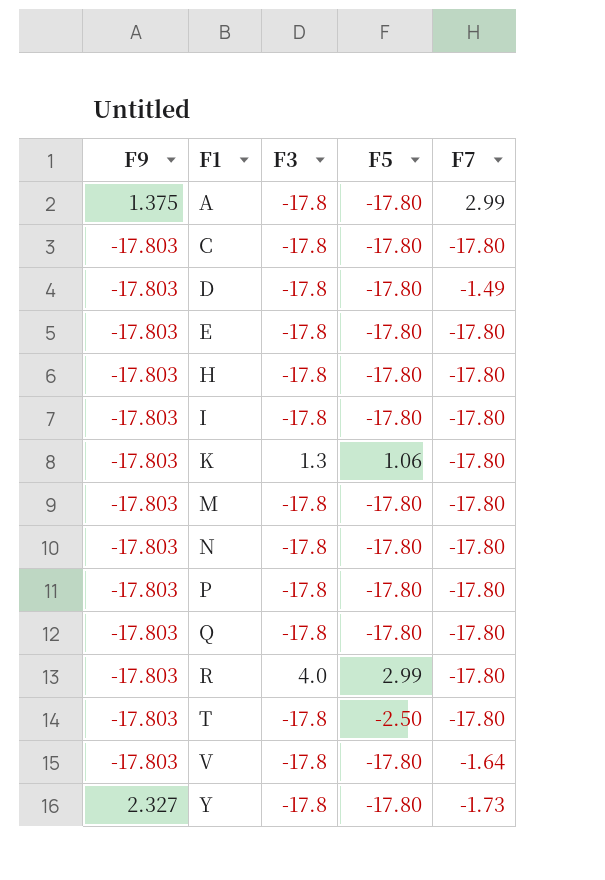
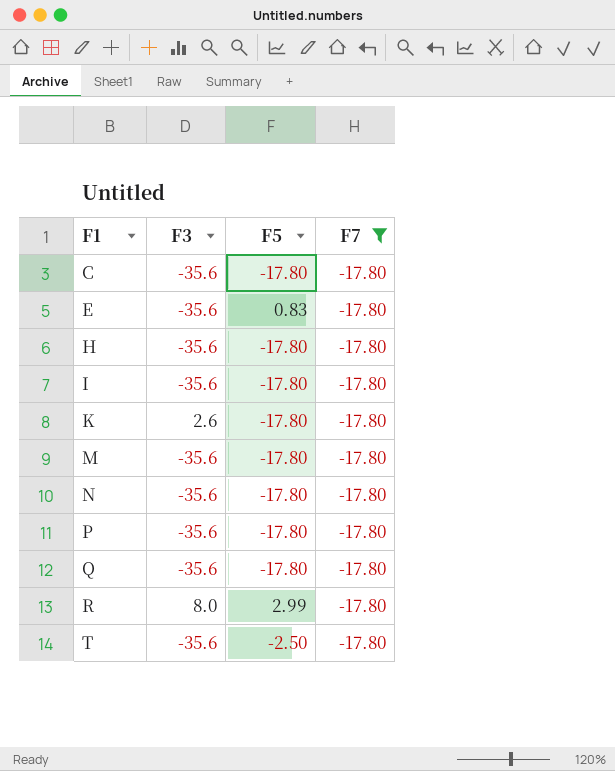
filter: none -> F7 = -17.80
column F9 | position: 1 -> none
C | F3: -17.8 -> -35.6
E | F3: -17.8 -> -35.6
E | F5: -17.80 -> 0.83
H | F3: -17.8 -> -35.6
I | F3: -17.8 -> -35.6
K | F3: 1.3 -> 2.6
K | F5: 1.06 -> -17.80
M | F3: -17.8 -> -35.6
N | F3: -17.8 -> -35.6
P | F3: -17.8 -> -35.6
Q | F3: -17.8 -> -35.6
R | F3: 4.0 -> 8.0
T | F3: -17.8 -> -35.6

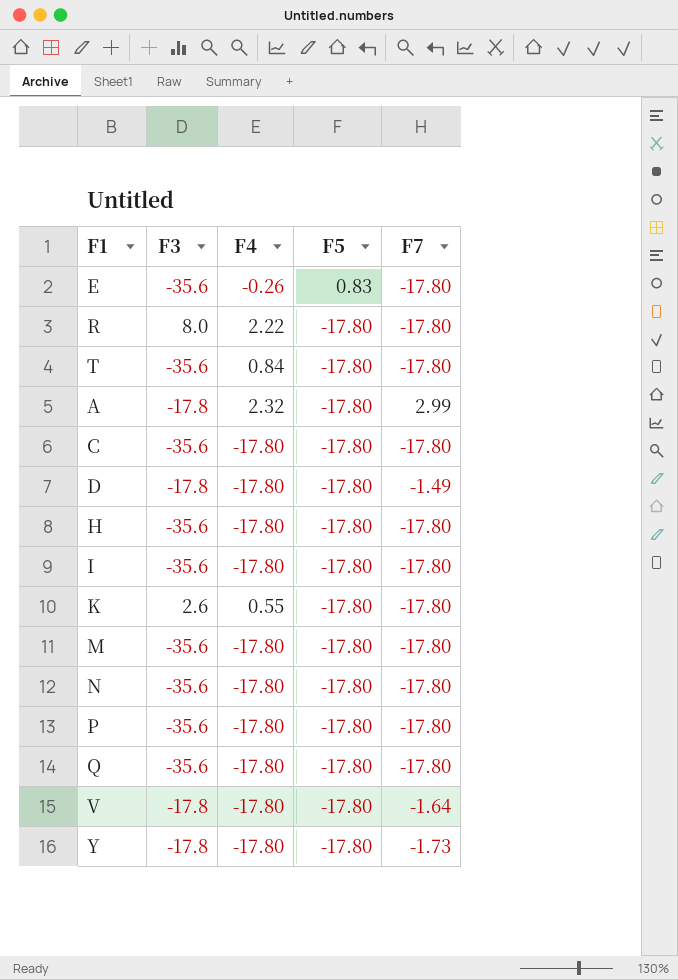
filter: F7 = -17.80 -> none
row order: F1 ascending -> F5 descending
column F4 | position: none -> 3
R | F5: 2.99 -> -17.80
T | F5: -2.50 -> -17.80

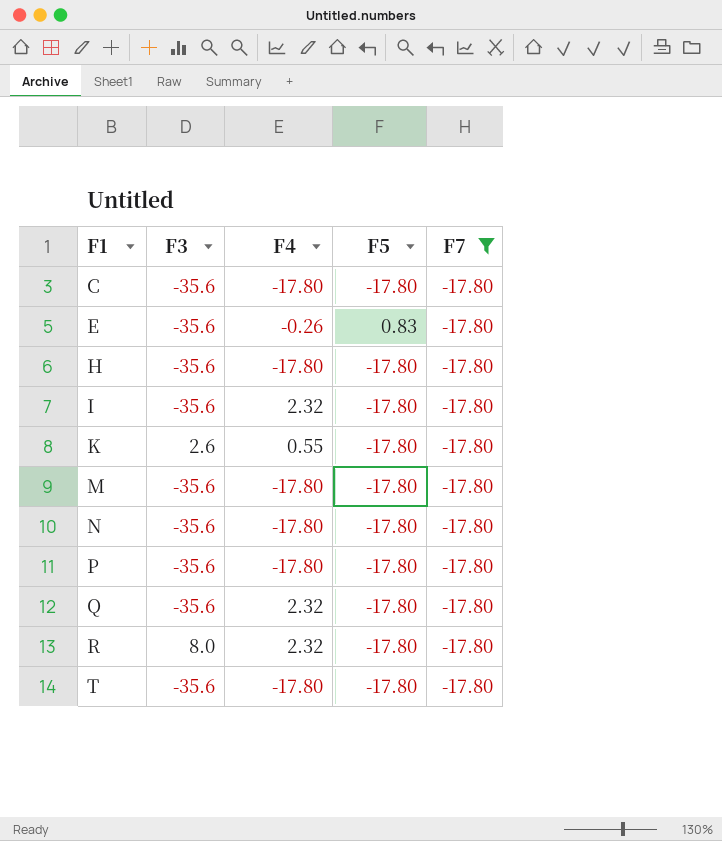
filter: none -> F7 = -17.80
row order: F5 descending -> F1 ascending
I | F4: -17.80 -> 2.32
Q | F4: -17.80 -> 2.32
R | F4: 2.22 -> 2.32
T | F4: 0.84 -> -17.80

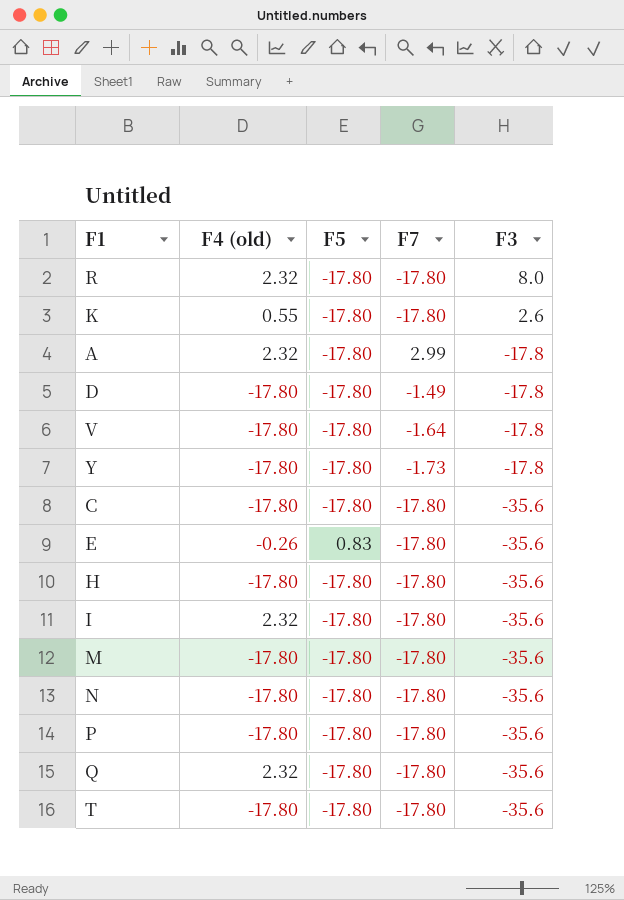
filter: F7 = -17.80 -> none
row order: F1 ascending -> F3 descending
column name: F4 -> F4 (old)
column F3 | position: 2 -> 5

